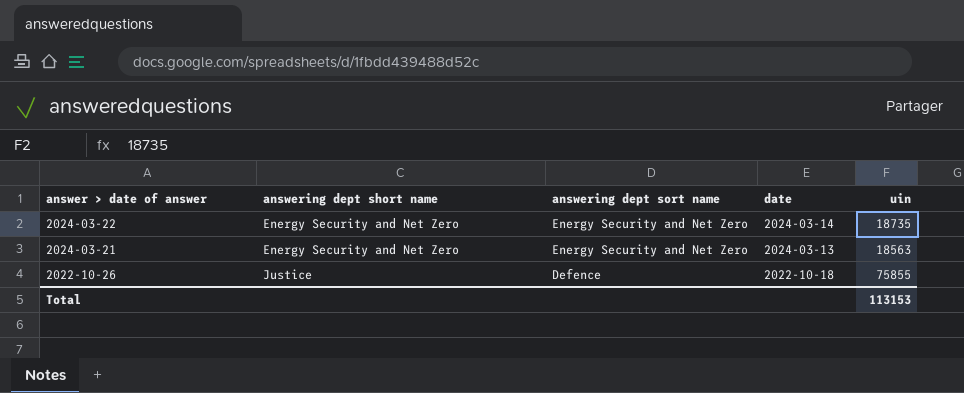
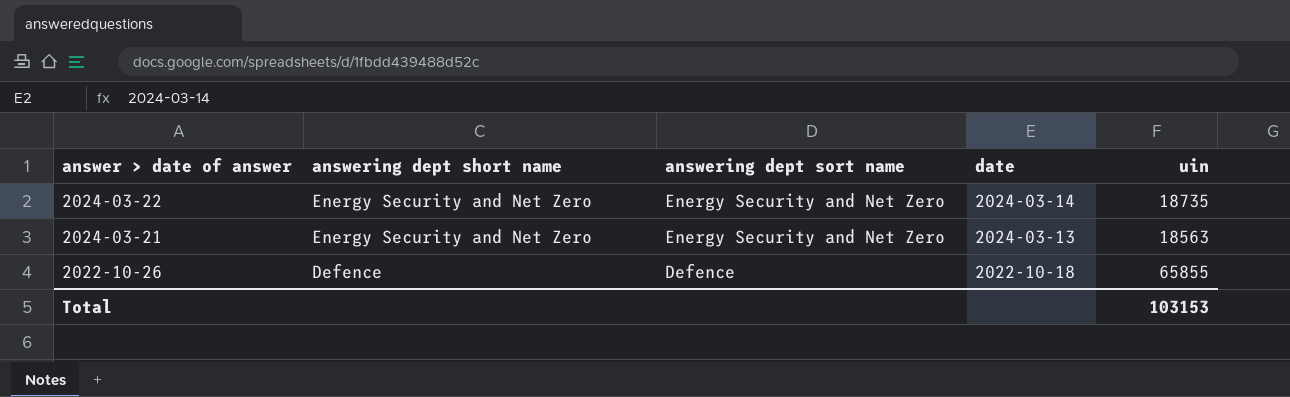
2022-10-26 | answering dept short name: Justice -> Defence
2022-10-26 | uin: 75855 -> 65855
Total | uin: 113153 -> 103153

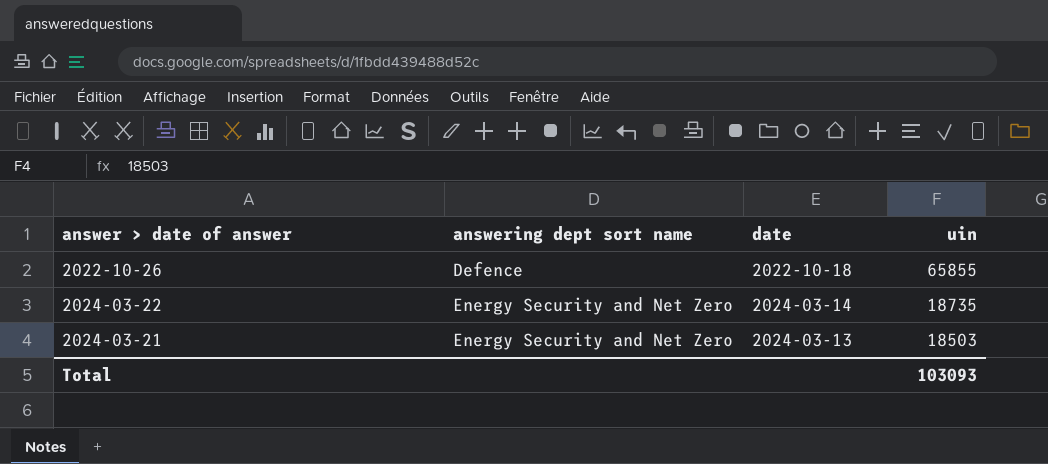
row order: answer > date of answer descending -> answering dept sort name ascending
column answering dept short name | position: 2 -> none
2024-03-21 | uin: 18563 -> 18503
Total | uin: 103153 -> 103093

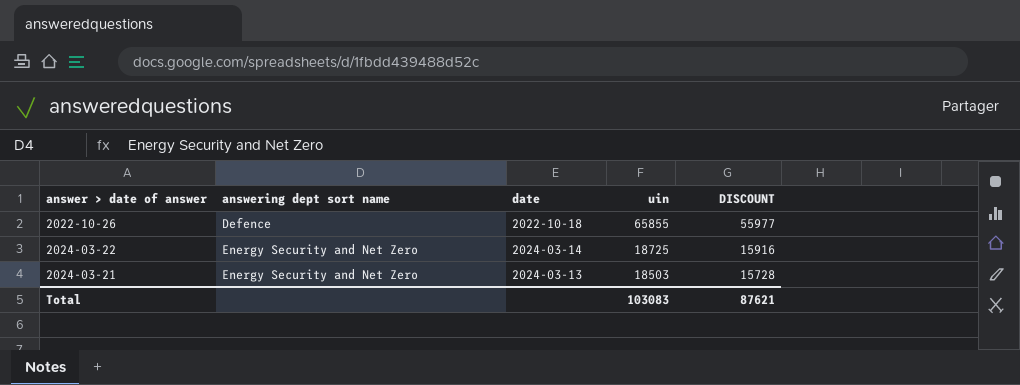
column DISCOUNT | formula: none -> [uin] * 0.85
2024-03-22 | uin: 18735 -> 18725
Total | uin: 103093 -> 103083

